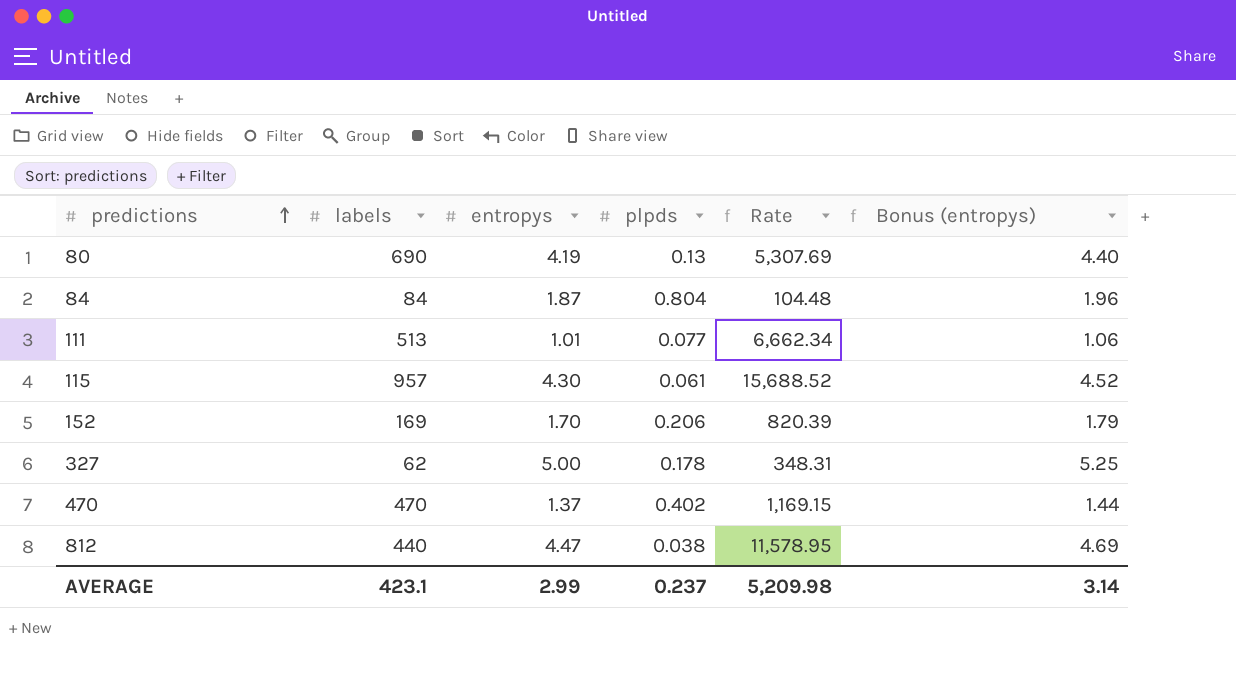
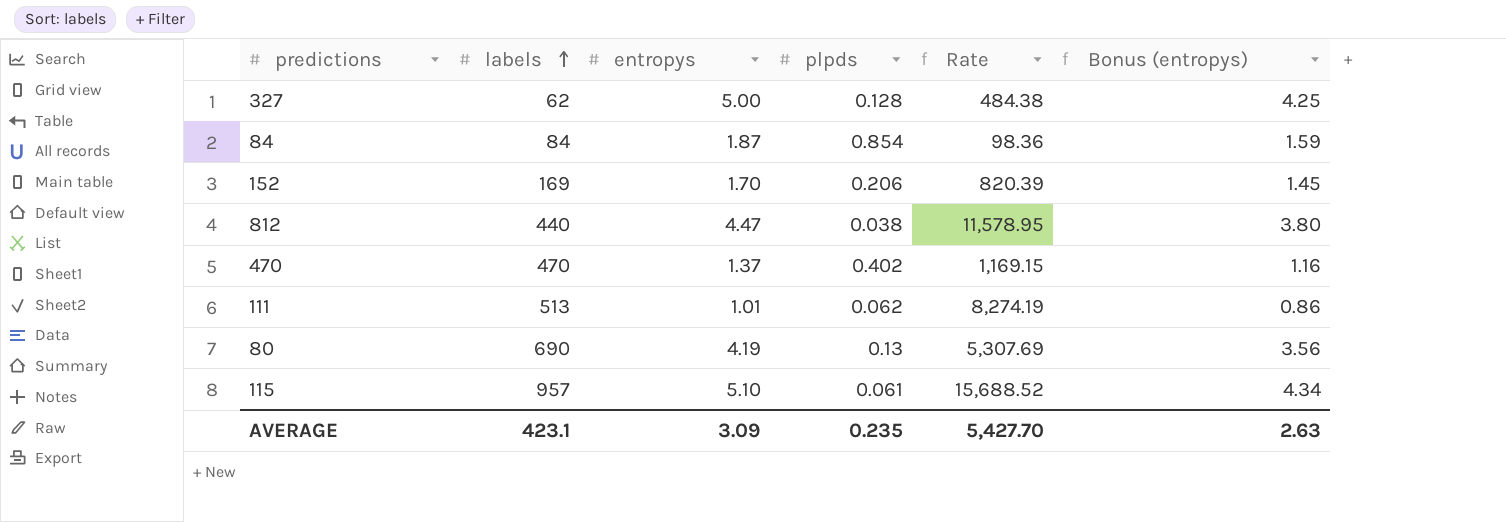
row order: predictions ascending -> labels ascending
column Bonus (entropys) | formula: [entropys] * 1.05 -> [entropys] * 0.85
327 | plpds: 0.178 -> 0.128
327 | Rate: 348.31 -> 484.38
84 | plpds: 0.804 -> 0.854
84 | Rate: 104.48 -> 98.36
111 | plpds: 0.077 -> 0.062
111 | Rate: 6,662.34 -> 8,274.19
115 | entropys: 4.30 -> 5.10
AVERAGE | entropys: 2.99 -> 3.09
AVERAGE | plpds: 0.237 -> 0.235
AVERAGE | Rate: 5,209.98 -> 5,427.70
AVERAGE | Bonus (entropys): 3.14 -> 2.63

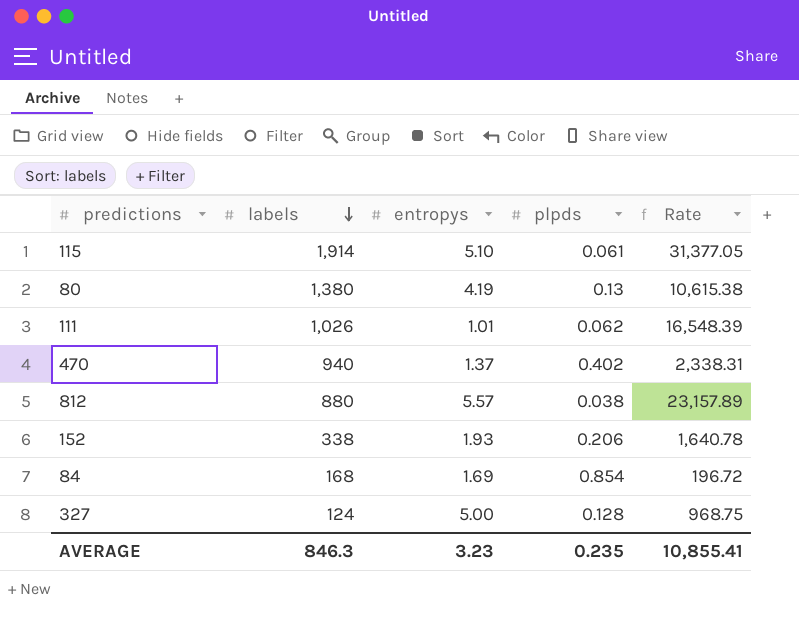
row order: labels ascending -> labels descending
column Bonus (entropys) | formula: [entropys] * 0.85 -> none
115 | labels: 957 -> 1,914
115 | Rate: 15,688.52 -> 31,377.05
80 | labels: 690 -> 1,380
80 | Rate: 5,307.69 -> 10,615.38
111 | labels: 513 -> 1,026
111 | Rate: 8,274.19 -> 16,548.39
470 | labels: 470 -> 940
470 | Rate: 1,169.15 -> 2,338.31
812 | labels: 440 -> 880
812 | entropys: 4.47 -> 5.57
812 | Rate: 11,578.95 -> 23,157.89
152 | labels: 169 -> 338
152 | entropys: 1.70 -> 1.93
152 | Rate: 820.39 -> 1,640.78
84 | labels: 84 -> 168
84 | entropys: 1.87 -> 1.69
84 | Rate: 98.36 -> 196.72
327 | labels: 62 -> 124
327 | Rate: 484.38 -> 968.75
AVERAGE | labels: 423.1 -> 846.3
AVERAGE | entropys: 3.09 -> 3.23
AVERAGE | Rate: 5,427.70 -> 10,855.41

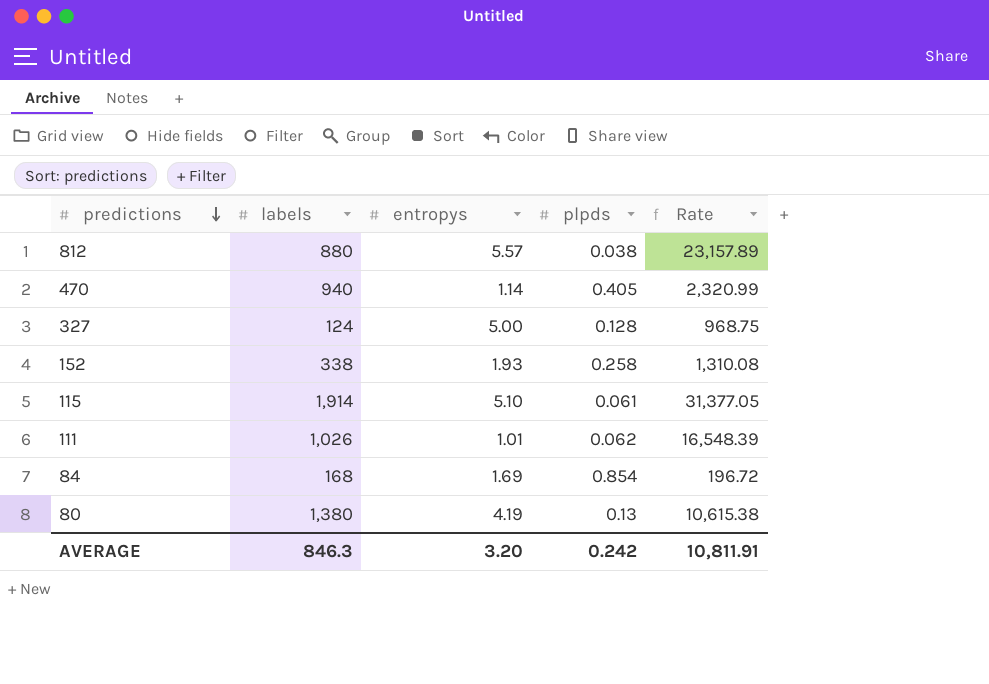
row order: labels descending -> predictions descending
470 | entropys: 1.37 -> 1.14
470 | plpds: 0.402 -> 0.405
470 | Rate: 2,338.31 -> 2,320.99
152 | plpds: 0.206 -> 0.258
152 | Rate: 1,640.78 -> 1,310.08
AVERAGE | entropys: 3.23 -> 3.20
AVERAGE | plpds: 0.235 -> 0.242
AVERAGE | Rate: 10,855.41 -> 10,811.91

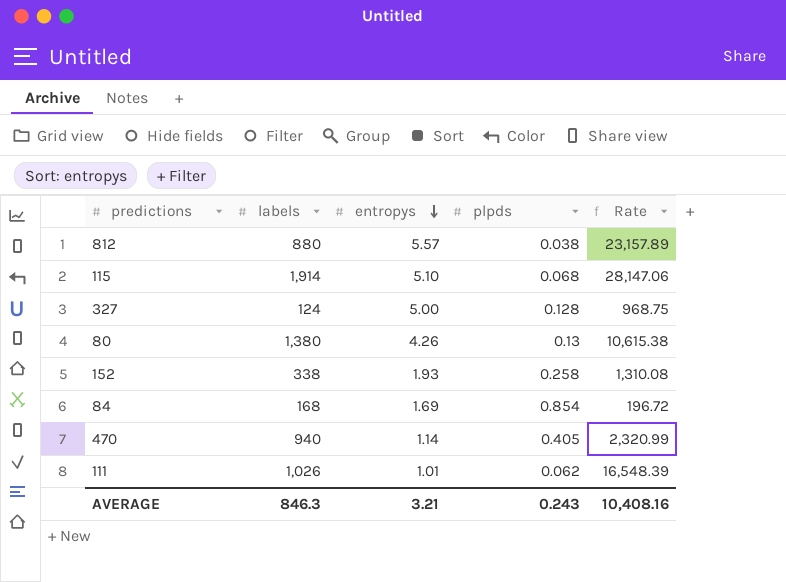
row order: predictions descending -> entropys descending
115 | plpds: 0.061 -> 0.068
115 | Rate: 31,377.05 -> 28,147.06
80 | entropys: 4.19 -> 4.26
AVERAGE | entropys: 3.20 -> 3.21
AVERAGE | plpds: 0.242 -> 0.243
AVERAGE | Rate: 10,811.91 -> 10,408.16

